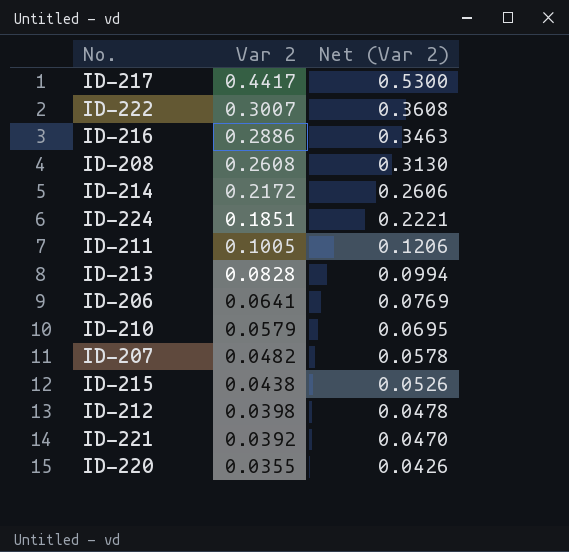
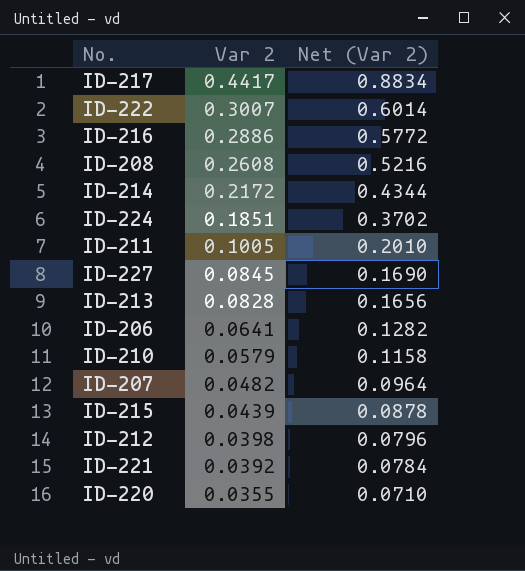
column Net (Var 2) | formula: [Var 2] * 1.2 -> [Var 2] * 2
row ID-227: none -> 0.0845 | 0.1690
ID-215 | Var 2: 0.0438 -> 0.0439

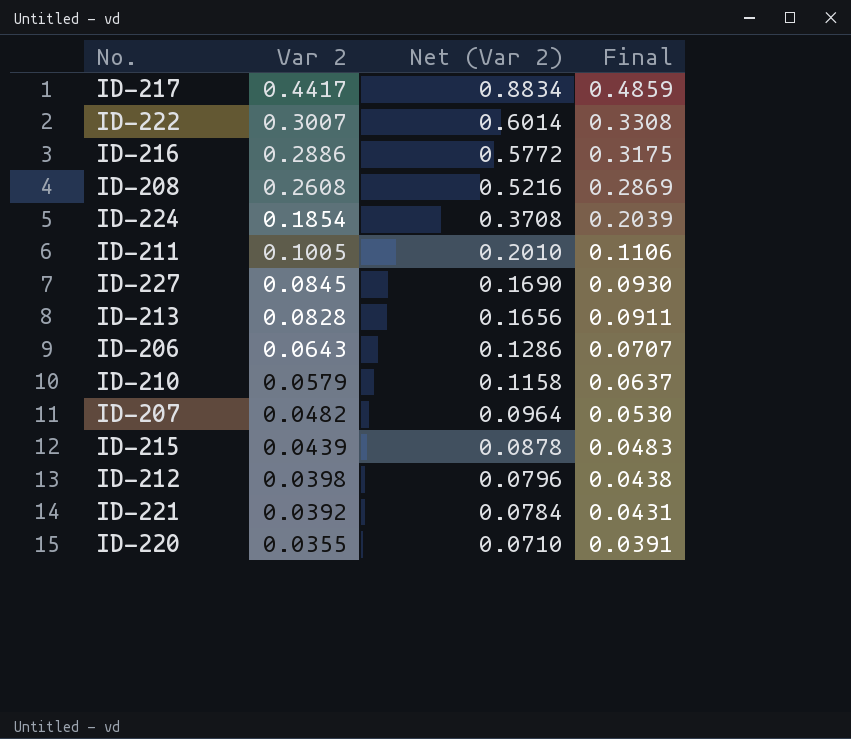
column Final | formula: none -> [Var 2] * 1.1
row ID-214: 0.2172 | 0.4344 -> none
ID-224 | Var 2: 0.1851 -> 0.1854
ID-224 | Net (Var 2): 0.3702 -> 0.3708
ID-206 | Var 2: 0.0641 -> 0.0643
ID-206 | Net (Var 2): 0.1282 -> 0.1286

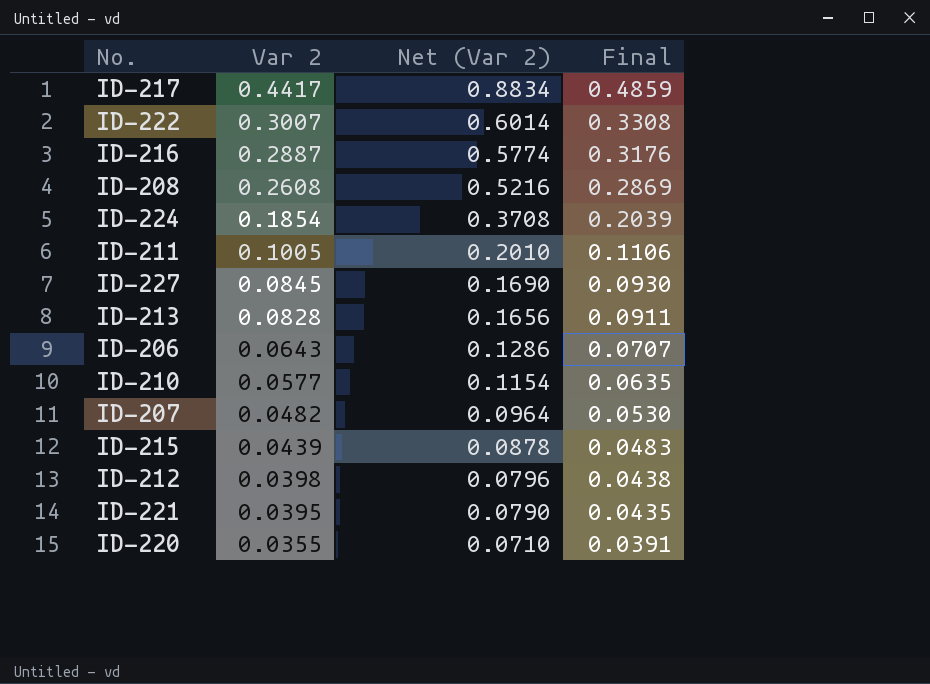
ID-216 | Var 2: 0.2886 -> 0.2887
ID-216 | Net (Var 2): 0.5772 -> 0.5774
ID-216 | Final: 0.3175 -> 0.3176
ID-210 | Var 2: 0.0579 -> 0.0577
ID-210 | Net (Var 2): 0.1158 -> 0.1154
ID-210 | Final: 0.0637 -> 0.0635
ID-221 | Var 2: 0.0392 -> 0.0395
ID-221 | Net (Var 2): 0.0784 -> 0.0790
ID-221 | Final: 0.0431 -> 0.0435

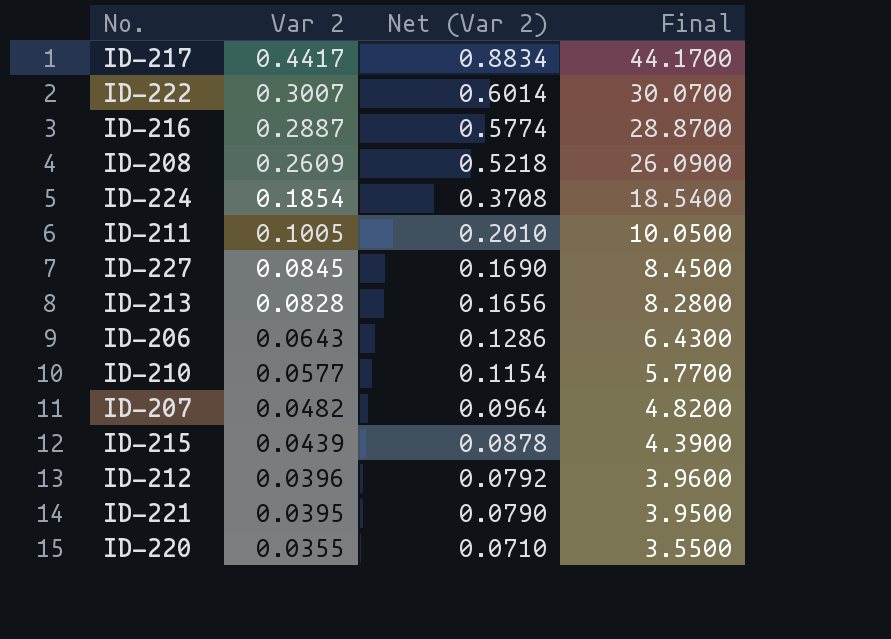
column Final | formula: [Var 2] * 1.1 -> [Var 2] * 100
ID-208 | Var 2: 0.2608 -> 0.2609
ID-208 | Net (Var 2): 0.5216 -> 0.5218
ID-212 | Var 2: 0.0398 -> 0.0396
ID-212 | Net (Var 2): 0.0796 -> 0.0792

